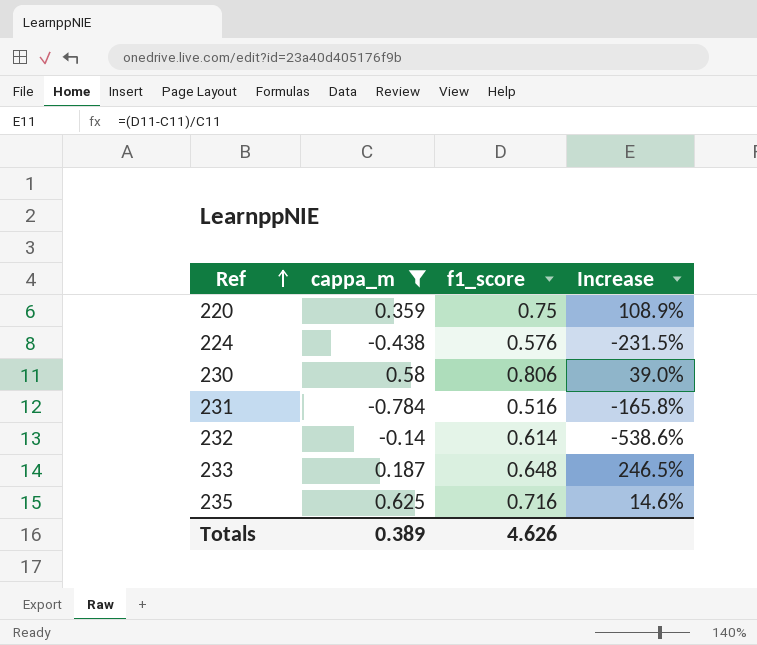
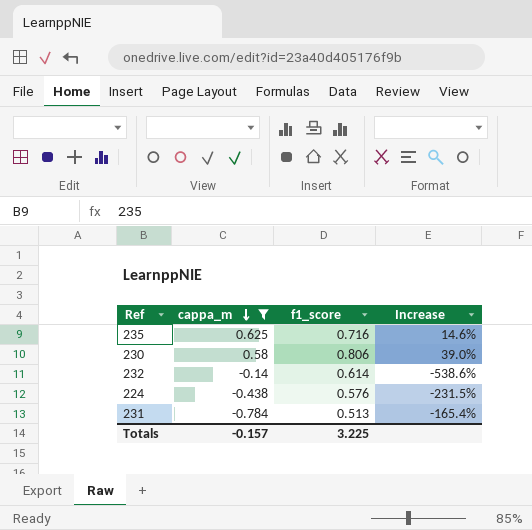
row order: Ref ascending -> cappa_m descending
row 220: 0.359 | 0.75 | 108.9% -> none
row 233: 0.187 | 0.648 | 246.5% -> none
231 | f1_score: 0.516 -> 0.513
231 | Increase: -165.8% -> -165.4%
Totals | cappa_m: 0.389 -> -0.157
Totals | f1_score: 4.626 -> 3.225

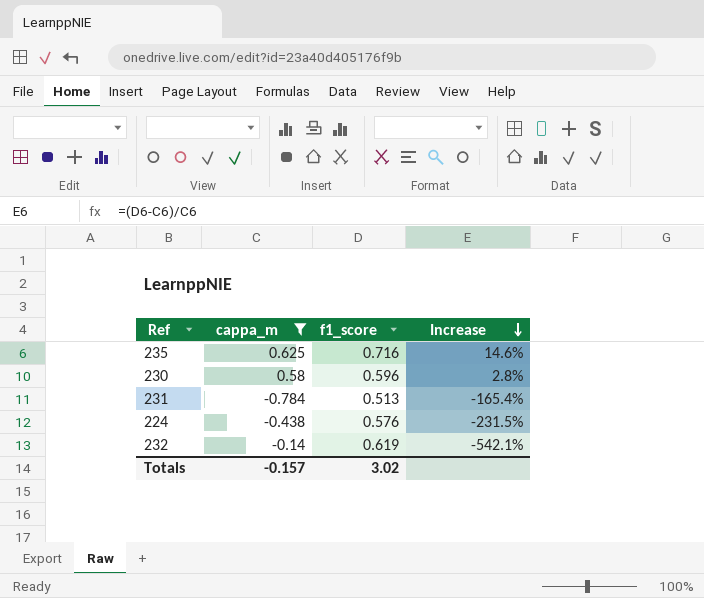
row order: cappa_m descending -> Increase descending
230 | f1_score: 0.806 -> 0.596
230 | Increase: 39.0% -> 2.8%
232 | f1_score: 0.614 -> 0.619
232 | Increase: -538.6% -> -542.1%
Totals | f1_score: 3.225 -> 3.02

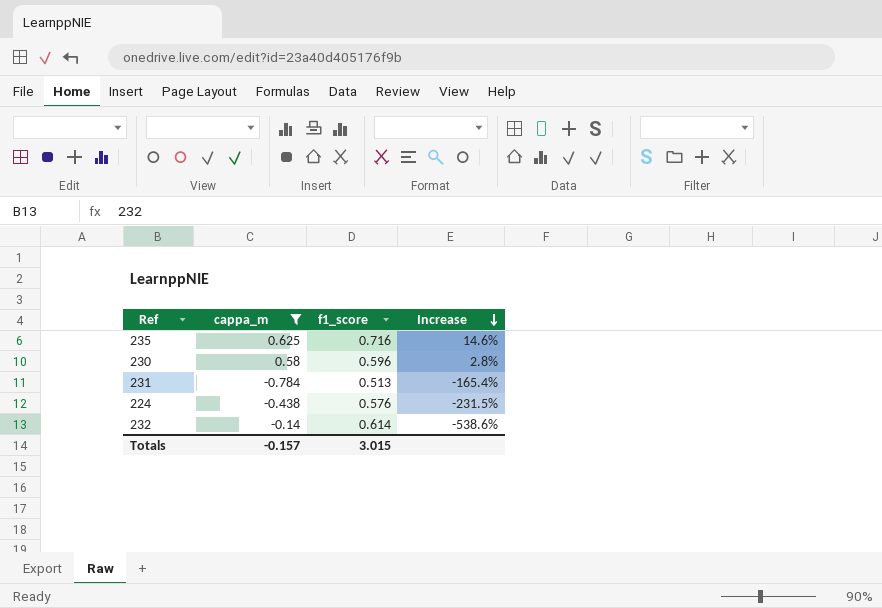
232 | f1_score: 0.619 -> 0.614
232 | Increase: -542.1% -> -538.6%
Totals | f1_score: 3.02 -> 3.015

